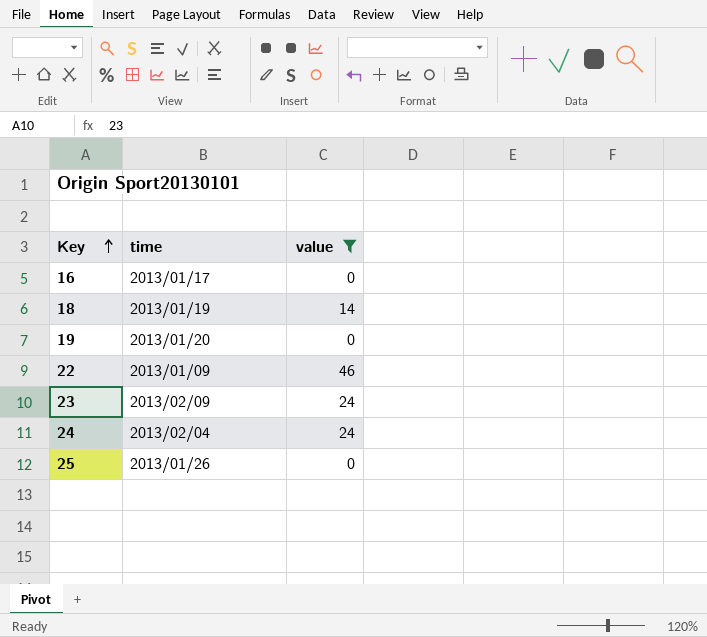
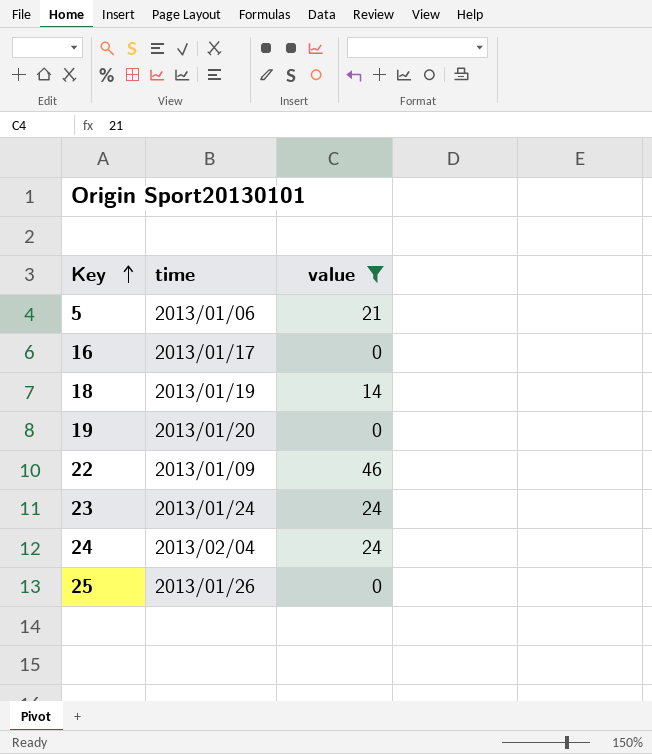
row 5: none -> 2013/01/06 | 21
23 | time: 2013/02/09 -> 2013/01/24

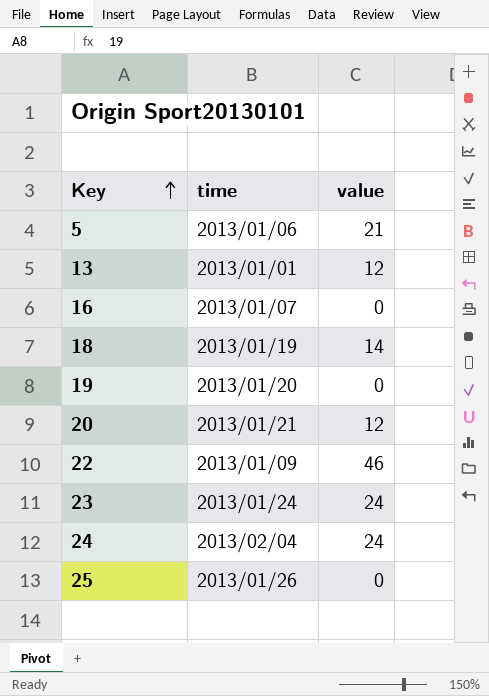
filter: value != 12 -> none
16 | time: 2013/01/17 -> 2013/01/07

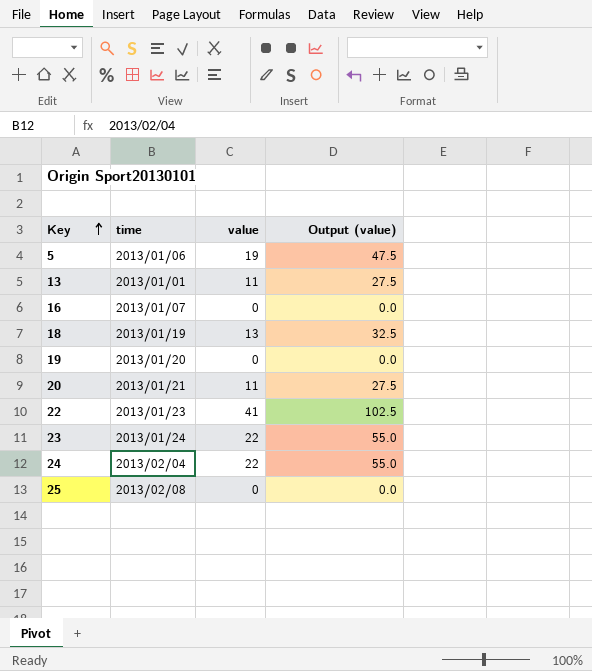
column Output (value) | formula: none -> [value] * 2.5
5 | value: 21 -> 19
13 | value: 12 -> 11
18 | value: 14 -> 13
20 | value: 12 -> 11
22 | time: 2013/01/09 -> 2013/01/23
22 | value: 46 -> 41
23 | value: 24 -> 22
24 | value: 24 -> 22
25 | time: 2013/01/26 -> 2013/02/08

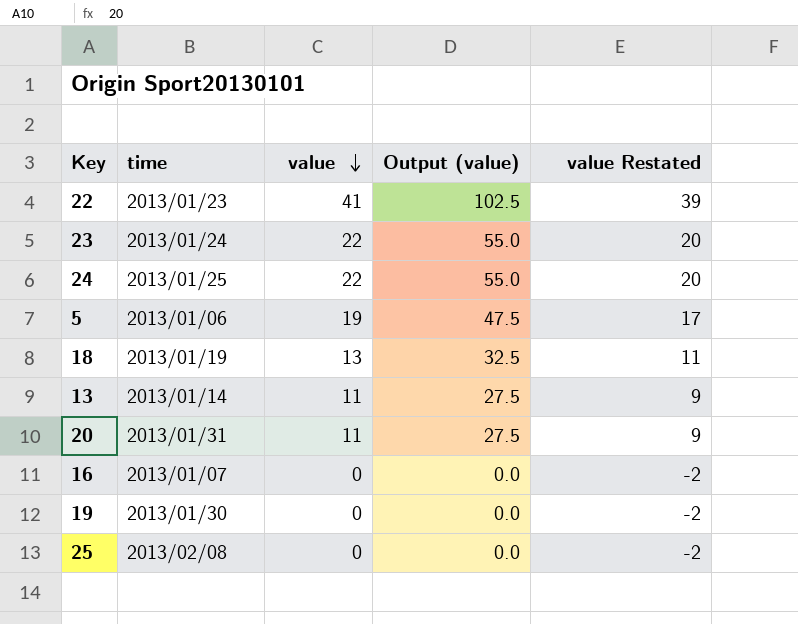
row order: Key ascending -> value descending
column value Restated | formula: none -> [value] - 2
24 | time: 2013/02/04 -> 2013/01/25
13 | time: 2013/01/01 -> 2013/01/14
20 | time: 2013/01/21 -> 2013/01/31
19 | time: 2013/01/20 -> 2013/01/30

